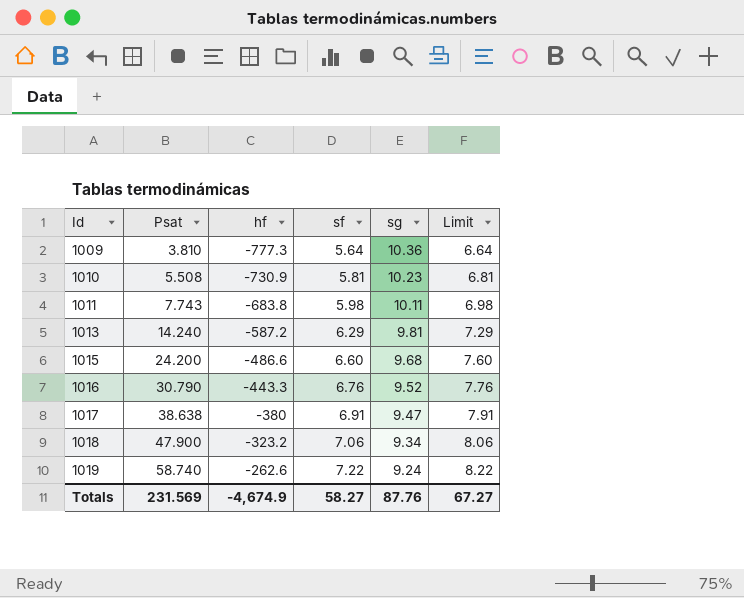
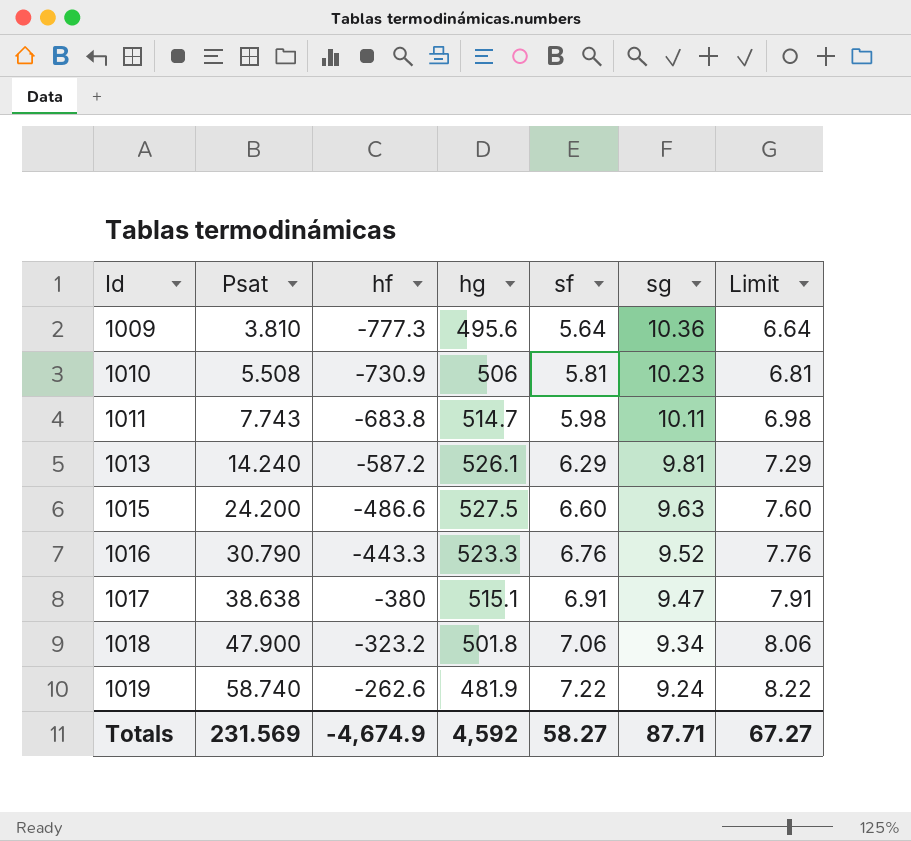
column hg | position: none -> 4
1015 | sg: 9.68 -> 9.63
Totals | sg: 87.76 -> 87.71

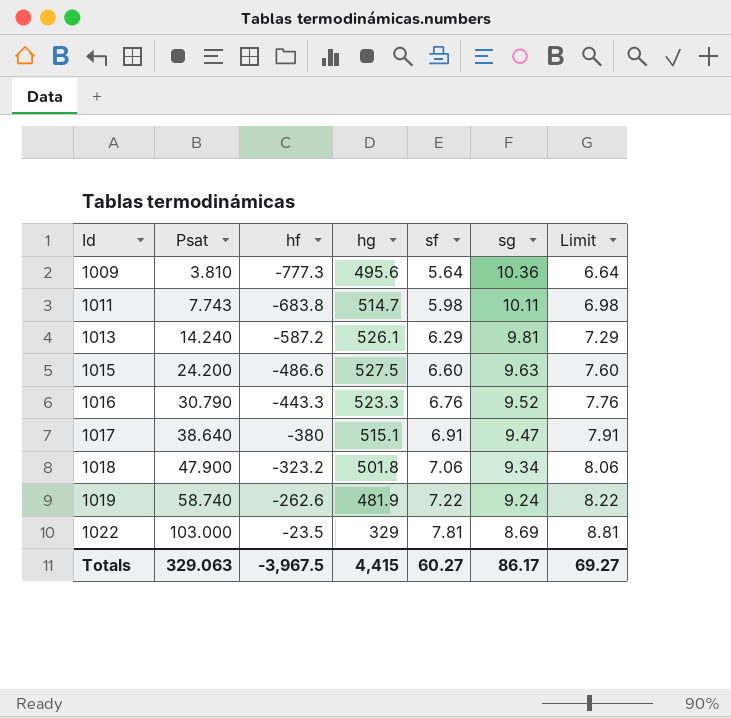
row 1010: 5.508 | -730.9 | 506 | 5.81 | 10.23 | 6.81 -> none
1017 | Psat: 38.638 -> 38.640
row 1022: none -> 103.000 | -23.5 | 329 | 7.81 | 8.69 | 8.81
Totals | Psat: 231.569 -> 329.063
Totals | hf: -4,674.9 -> -3,967.5
Totals | hg: 4,592 -> 4,415
Totals | sf: 58.27 -> 60.27
Totals | sg: 87.71 -> 86.17
Totals | Limit: 67.27 -> 69.27

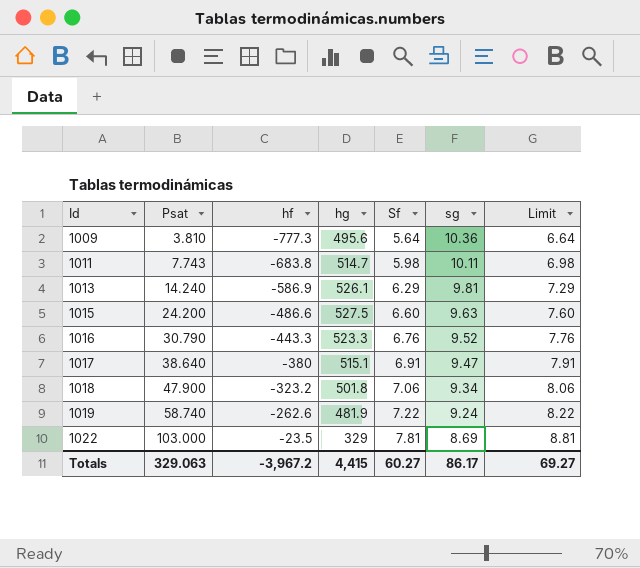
column name: sf -> Sf
1013 | hf: -587.2 -> -586.9
Totals | hf: -3,967.5 -> -3,967.2

